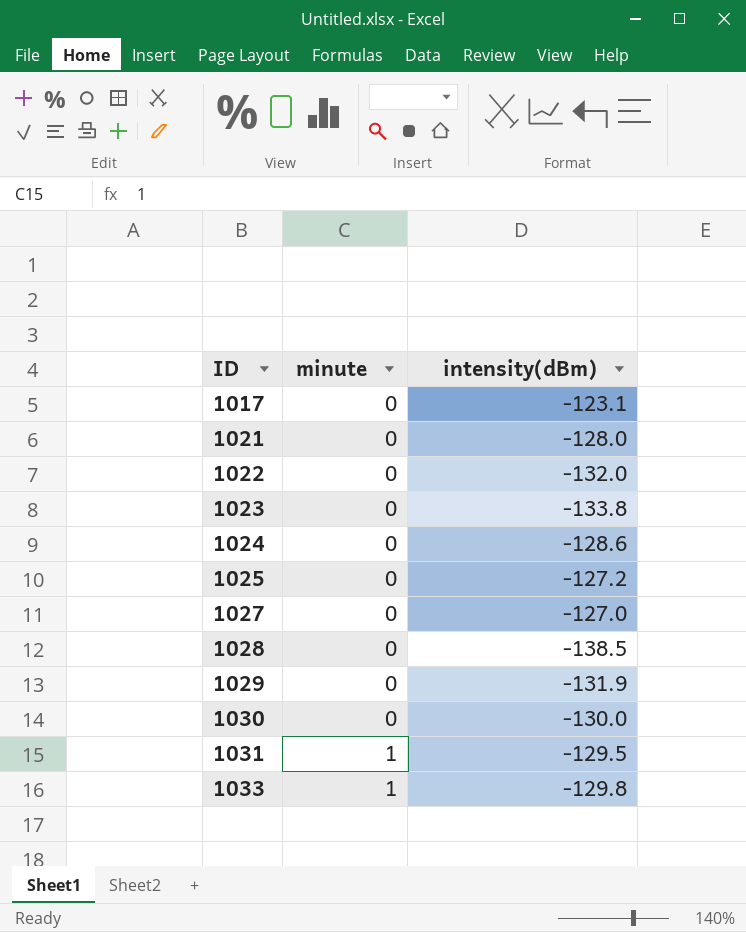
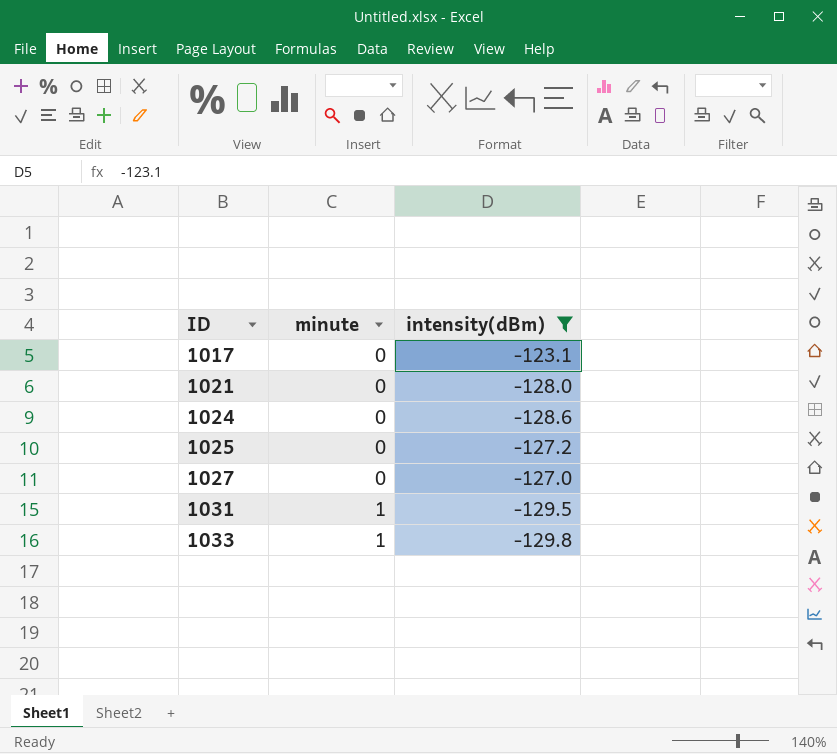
filter: none -> intensity(dBm) >= -129.8

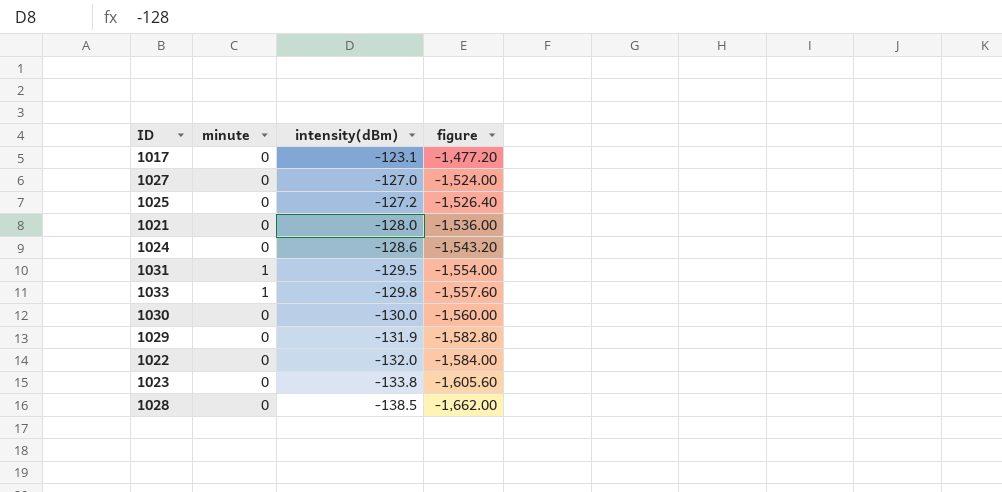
filter: intensity(dBm) >= -129.8 -> none
row order: ID ascending -> intensity(dBm) descending
column figure | formula: none -> [intensity(dBm)] * 12

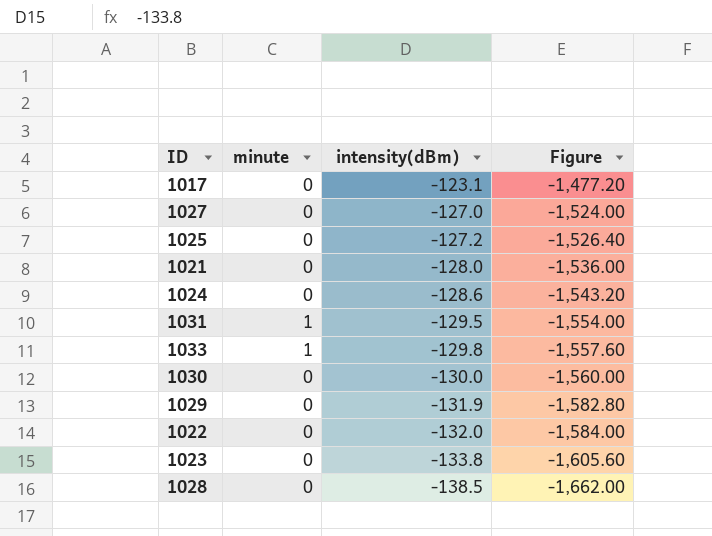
column name: figure -> Figure

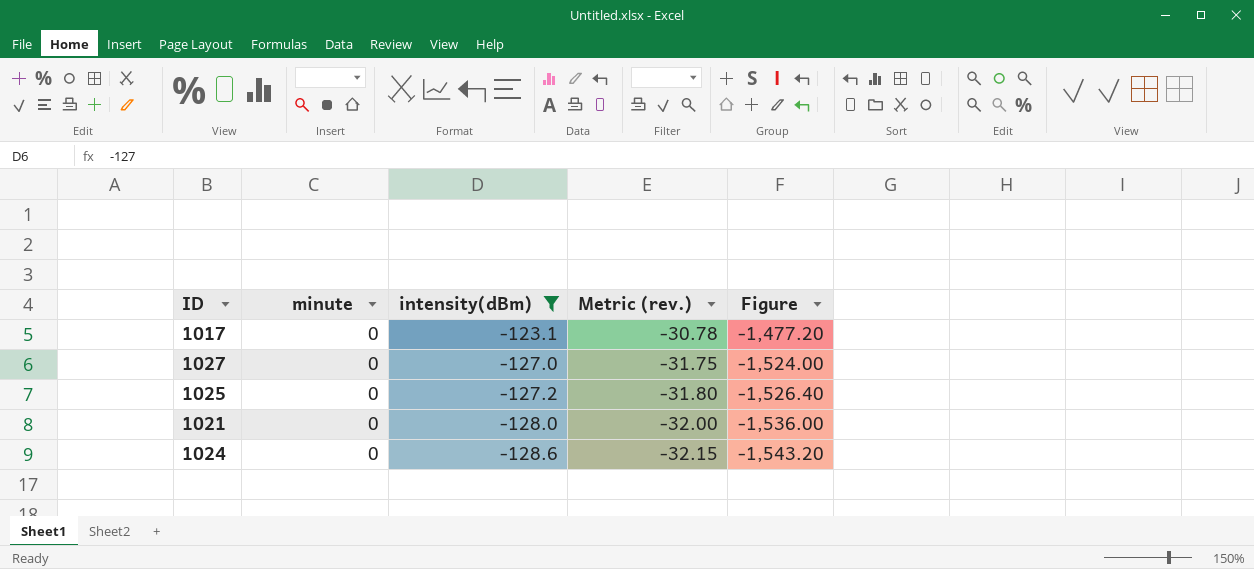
filter: none -> intensity(dBm) >= -128.6
column Metric (rev.) | formula: none -> [intensity(dBm)] * 0.25

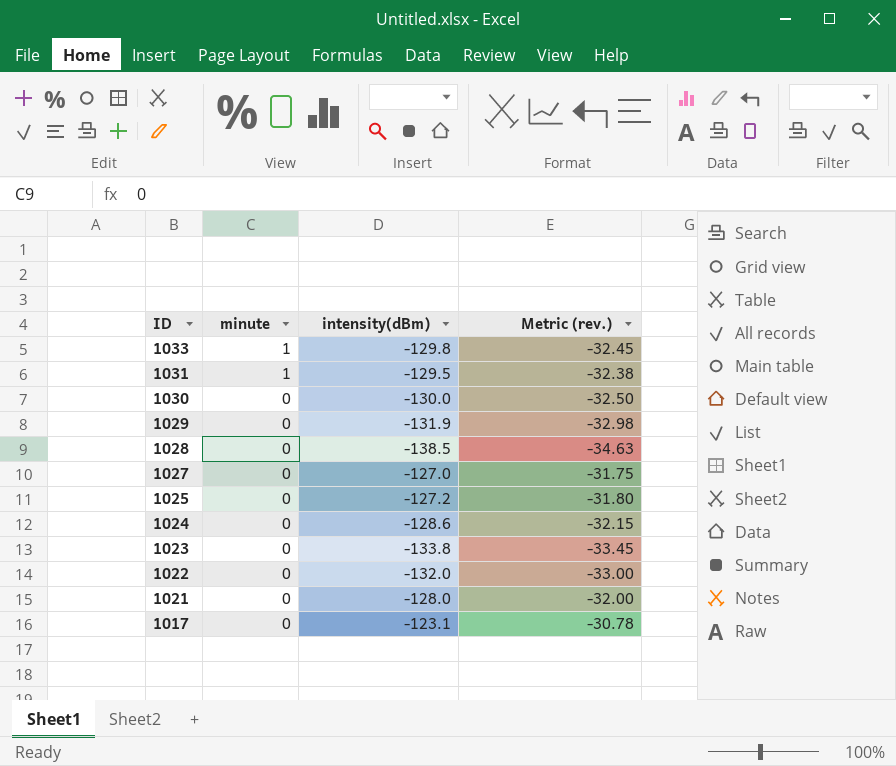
filter: intensity(dBm) >= -128.6 -> none
row order: intensity(dBm) descending -> ID descending
column Figure | formula: [intensity(dBm)] * 12 -> none

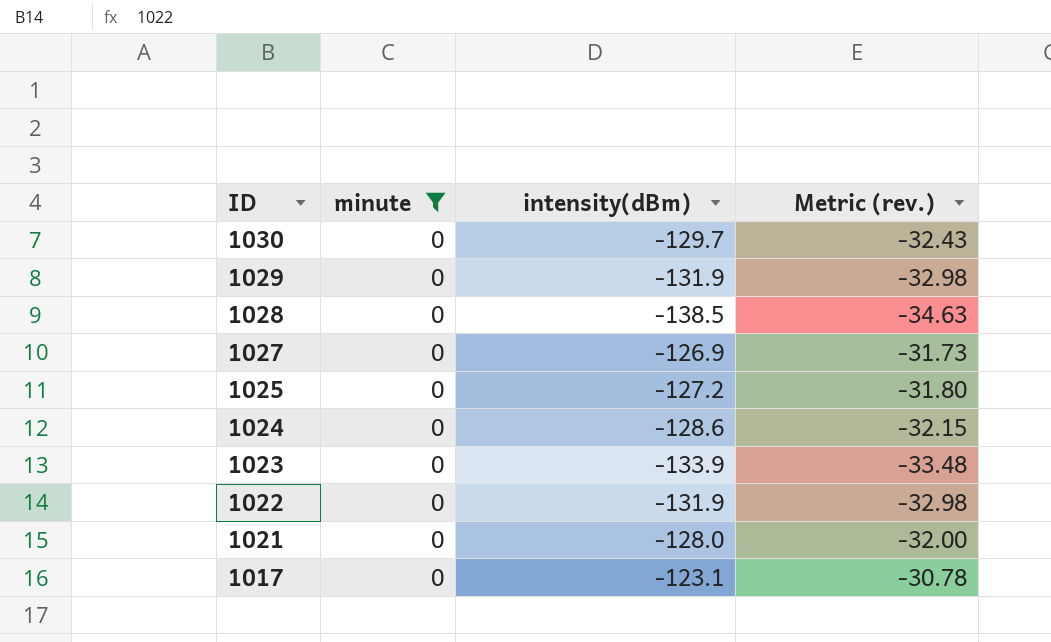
filter: none -> minute = 0
1030 | intensity(dBm): -130.0 -> -129.7
1030 | Metric (rev.): -32.50 -> -32.43
1027 | intensity(dBm): -127.0 -> -126.9
1027 | Metric (rev.): -31.75 -> -31.73
1023 | intensity(dBm): -133.8 -> -133.9
1023 | Metric (rev.): -33.45 -> -33.48
1022 | intensity(dBm): -132.0 -> -131.9
1022 | Metric (rev.): -33.00 -> -32.98

